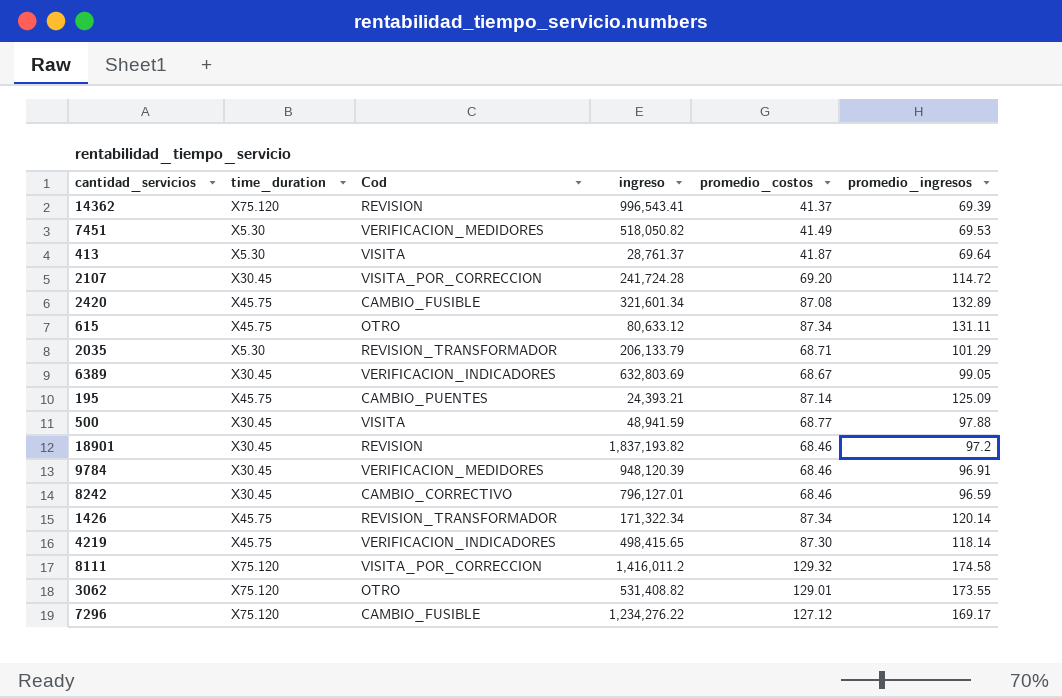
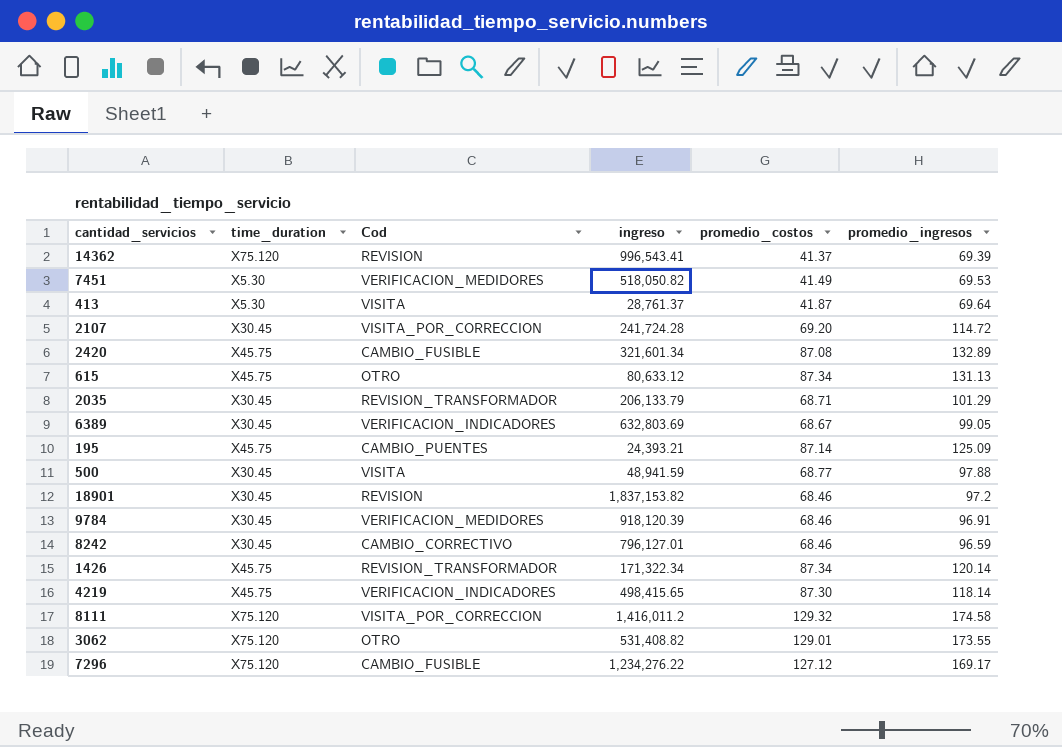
615 | promedio_ingresos: 131.11 -> 131.13
2035 | time_duration: X5.30 -> X30.45
18901 | ingreso: 1,837,193.82 -> 1,837,153.82
9784 | ingreso: 948,120.39 -> 918,120.39

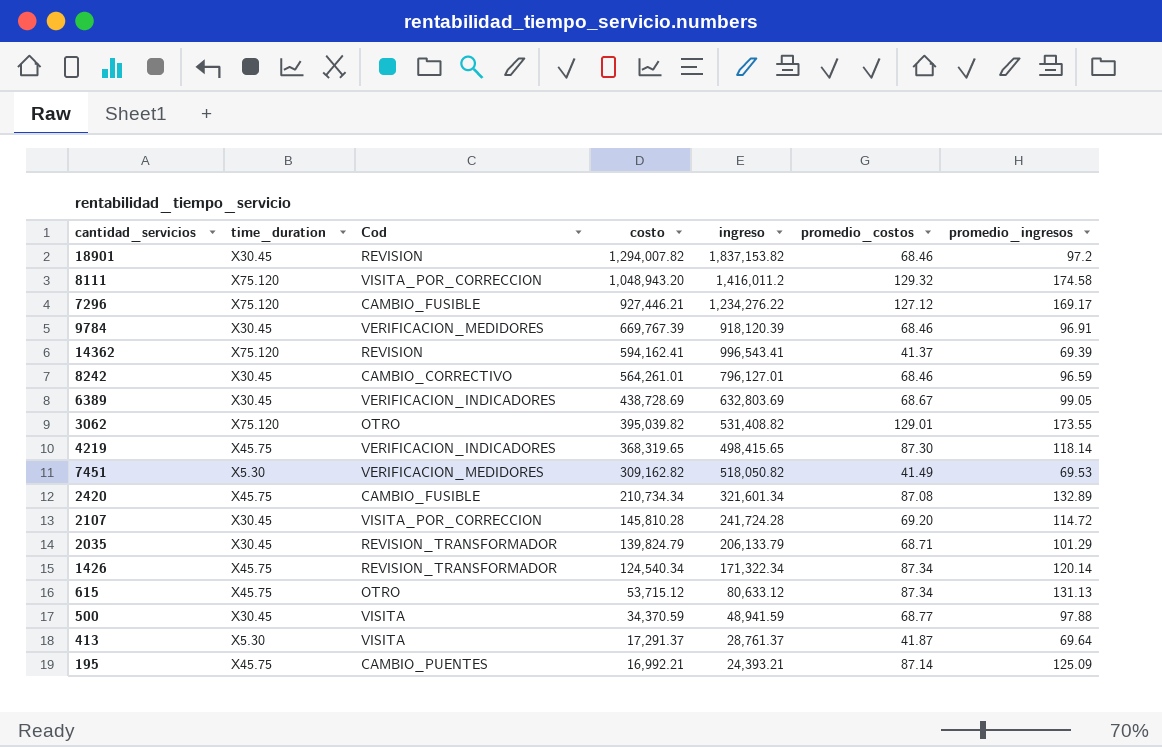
row order: none -> costo descending
column costo | position: none -> 4

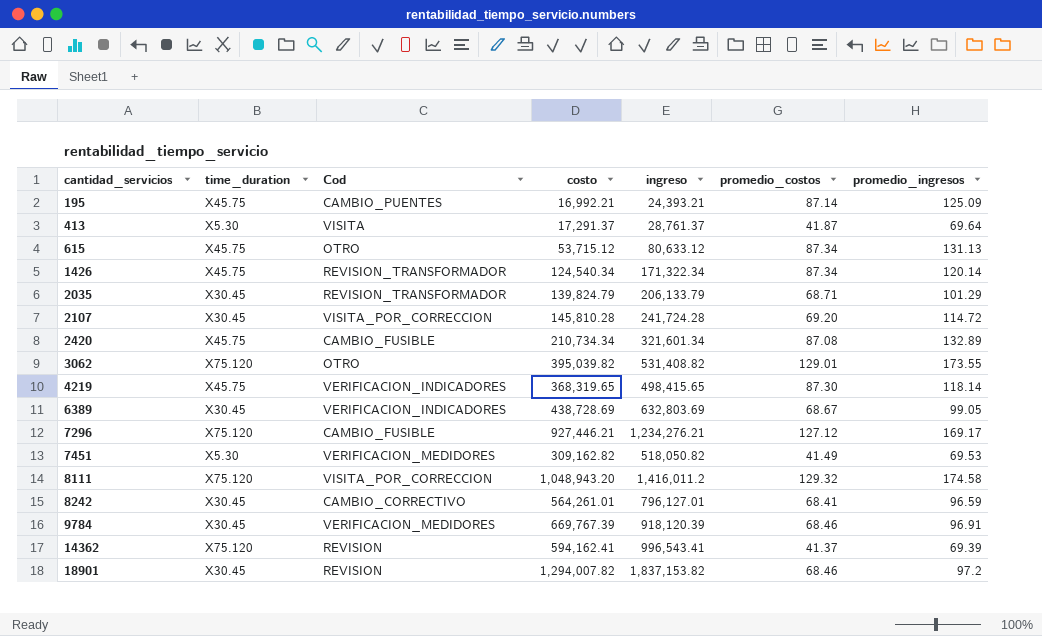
row order: costo descending -> cantidad_servicios ascending
row 500: X30.45 | VISITA | 34,370.59 | 48,941.59 | 68.77 | 97.88 -> none
7296 | ingreso: 1,234,276.22 -> 1,234,276.21
8242 | promedio_costos: 68.46 -> 68.41

